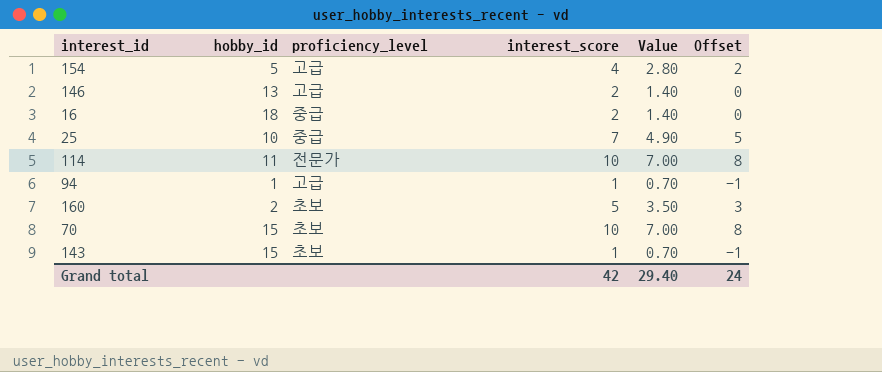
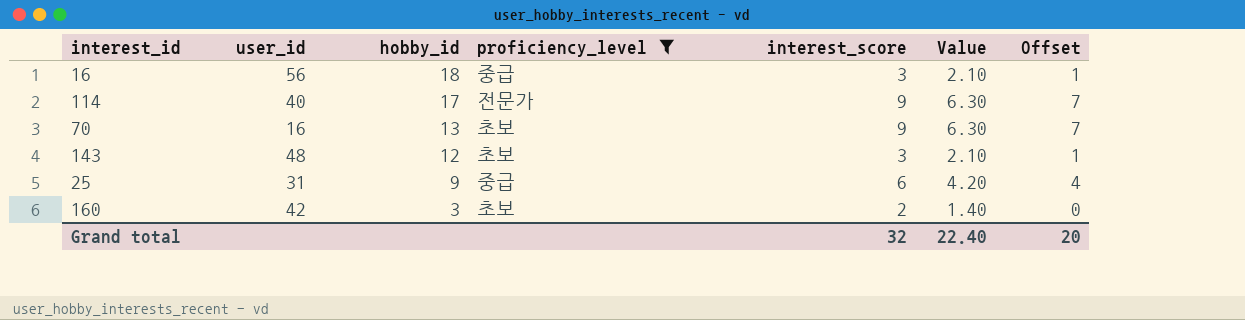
filter: none -> proficiency_level != 고급
row order: none -> hobby_id descending
column user_id | position: none -> 2
16 | interest_score: 2 -> 3
16 | Value: 1.40 -> 2.10
16 | Offset: 0 -> 1
114 | hobby_id: 11 -> 17
114 | interest_score: 10 -> 9
114 | Value: 7.00 -> 6.30
114 | Offset: 8 -> 7
70 | hobby_id: 15 -> 13
70 | interest_score: 10 -> 9
70 | Value: 7.00 -> 6.30
70 | Offset: 8 -> 7
143 | hobby_id: 15 -> 12
143 | interest_score: 1 -> 3
143 | Value: 0.70 -> 2.10
143 | Offset: -1 -> 1
25 | hobby_id: 10 -> 9
25 | interest_score: 7 -> 6
25 | Value: 4.90 -> 4.20
25 | Offset: 5 -> 4
160 | hobby_id: 2 -> 3
160 | interest_score: 5 -> 2
160 | Value: 3.50 -> 1.40
160 | Offset: 3 -> 0
Grand total | interest_score: 42 -> 32
Grand total | Value: 29.40 -> 22.40
Grand total | Offset: 24 -> 20

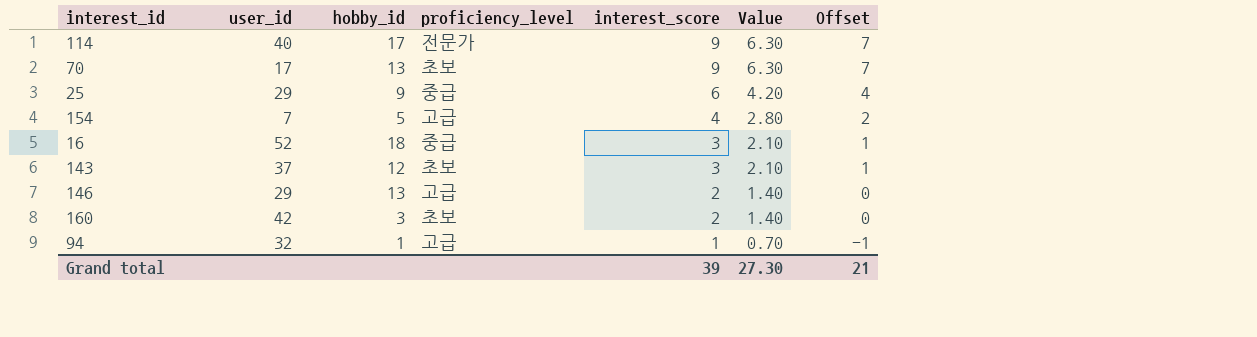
filter: proficiency_level != 고급 -> none
row order: hobby_id descending -> interest_score descending
70 | user_id: 16 -> 17
25 | user_id: 31 -> 29
16 | user_id: 56 -> 52
143 | user_id: 48 -> 37
Grand total | interest_score: 32 -> 39
Grand total | Value: 22.40 -> 27.30
Grand total | Offset: 20 -> 21

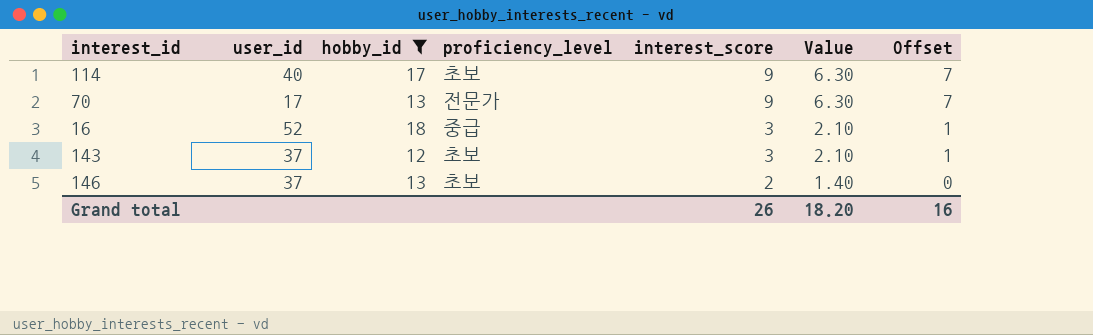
filter: none -> hobby_id >= 12
114 | proficiency_level: 전문가 -> 초보
70 | proficiency_level: 초보 -> 전문가
146 | user_id: 29 -> 37
146 | proficiency_level: 고급 -> 초보
Grand total | interest_score: 39 -> 26
Grand total | Value: 27.30 -> 18.20
Grand total | Offset: 21 -> 16

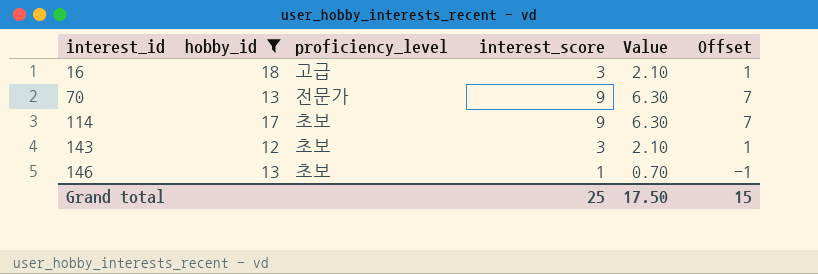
row order: interest_score descending -> interest_id ascending
column user_id | position: 2 -> none
16 | proficiency_level: 중급 -> 고급
146 | interest_score: 2 -> 1
146 | Value: 1.40 -> 0.70
146 | Offset: 0 -> -1
Grand total | interest_score: 26 -> 25
Grand total | Value: 18.20 -> 17.50
Grand total | Offset: 16 -> 15

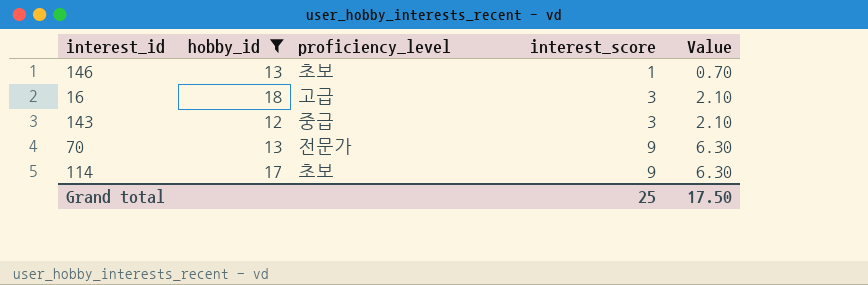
row order: interest_id ascending -> interest_score ascending
column Offset | formula: [interest_score] - 2 -> none
143 | proficiency_level: 초보 -> 중급

